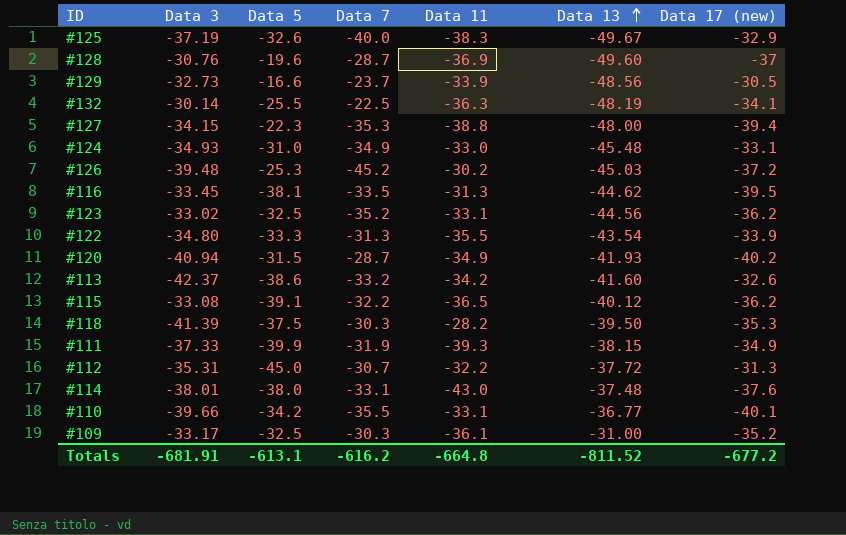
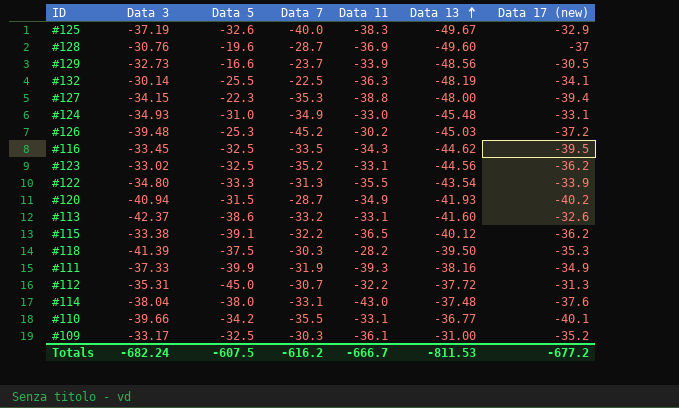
#116 | Data 5: -38.1 -> -32.5
#116 | Data 11: -31.3 -> -34.3
#113 | Data 11: -34.2 -> -33.1
#115 | Data 3: -33.08 -> -33.38
#111 | Data 13: -38.15 -> -38.16
#114 | Data 3: -38.01 -> -38.04
Totals | Data 3: -681.91 -> -682.24
Totals | Data 5: -613.1 -> -607.5
Totals | Data 11: -664.8 -> -666.7
Totals | Data 13: -811.52 -> -811.53

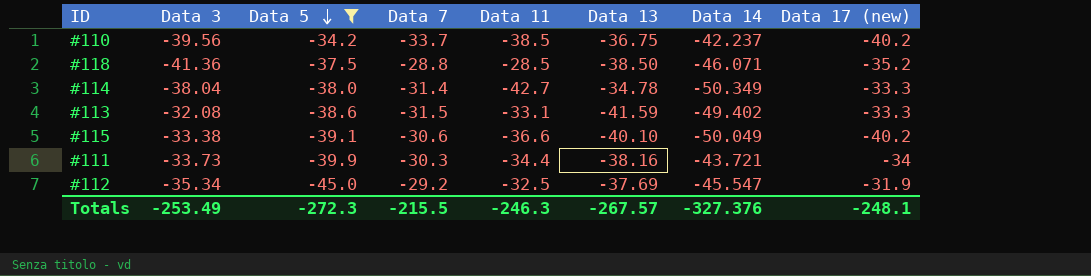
filter: none -> Data 5 <= -34.2
row order: Data 13 ascending -> Data 5 descending
column Data 14 | position: none -> 7
#110 | Data 3: -39.66 -> -39.56
#110 | Data 7: -35.5 -> -33.7
#110 | Data 11: -33.1 -> -38.5
#110 | Data 13: -36.77 -> -36.75
#110 | Data 17 (new): -40.1 -> -40.2
#118 | Data 3: -41.39 -> -41.36
#118 | Data 7: -30.3 -> -28.8
#118 | Data 11: -28.2 -> -28.5
#118 | Data 13: -39.50 -> -38.50
#118 | Data 17 (new): -35.3 -> -35.2
#114 | Data 7: -33.1 -> -31.4
#114 | Data 11: -43.0 -> -42.7
#114 | Data 13: -37.48 -> -34.78
#114 | Data 17 (new): -37.6 -> -33.3
#113 | Data 3: -42.37 -> -32.08
#113 | Data 7: -33.2 -> -31.5
#113 | Data 13: -41.60 -> -41.59
#113 | Data 17 (new): -32.6 -> -33.3
#115 | Data 7: -32.2 -> -30.6
#115 | Data 11: -36.5 -> -36.6
#115 | Data 13: -40.12 -> -40.10
#115 | Data 17 (new): -36.2 -> -40.2
#111 | Data 3: -37.33 -> -33.73
#111 | Data 7: -31.9 -> -30.3
#111 | Data 11: -39.3 -> -34.4
#111 | Data 17 (new): -34.9 -> -34
#112 | Data 3: -35.31 -> -35.34
#112 | Data 7: -30.7 -> -29.2
#112 | Data 11: -32.2 -> -32.5
#112 | Data 13: -37.72 -> -37.69
#112 | Data 17 (new): -31.3 -> -31.9
Totals | Data 3: -682.24 -> -253.49
Totals | Data 5: -607.5 -> -272.3
Totals | Data 7: -616.2 -> -215.5
Totals | Data 11: -666.7 -> -246.3
Totals | Data 13: -811.53 -> -267.57
Totals | Data 17 (new): -677.2 -> -248.1

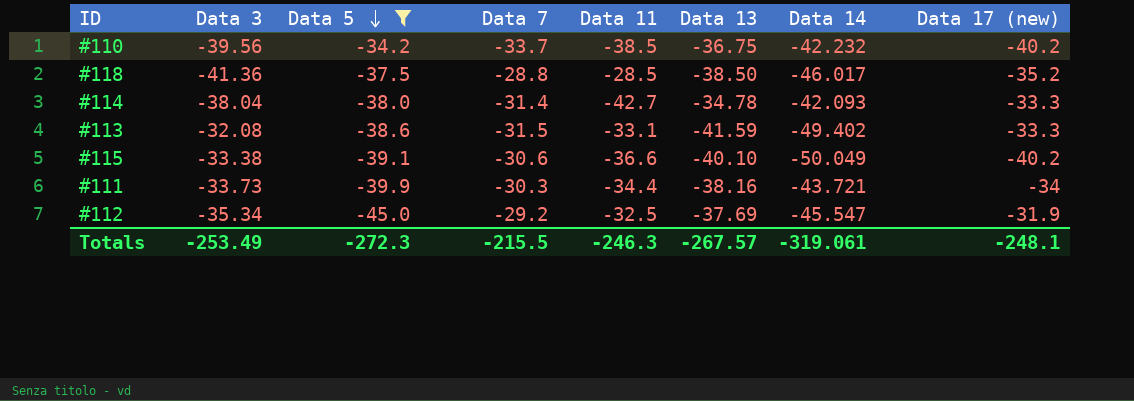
#110 | Data 14: -42.237 -> -42.232
#118 | Data 14: -46.071 -> -46.017
#114 | Data 14: -50.349 -> -42.093
Totals | Data 14: -327.376 -> -319.061

